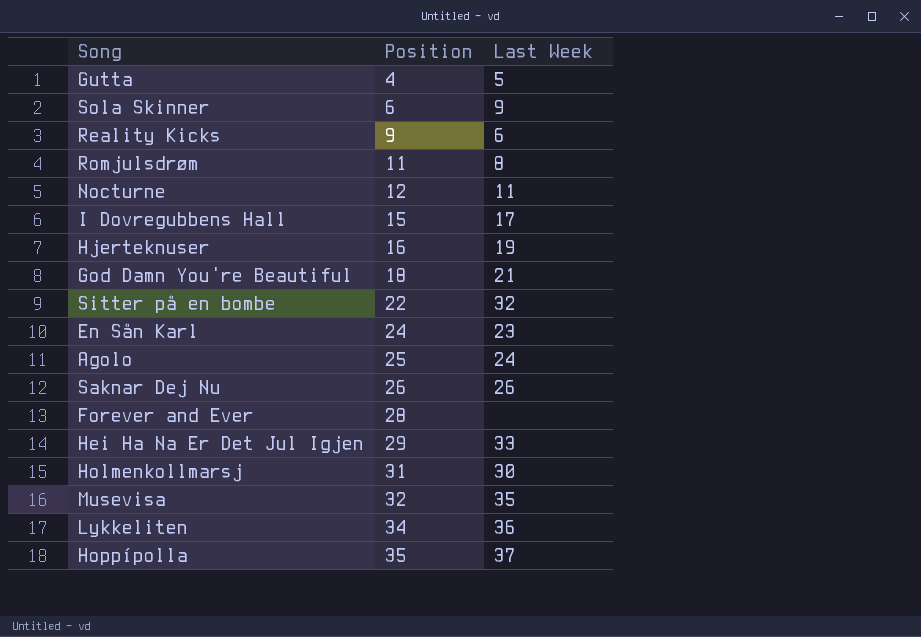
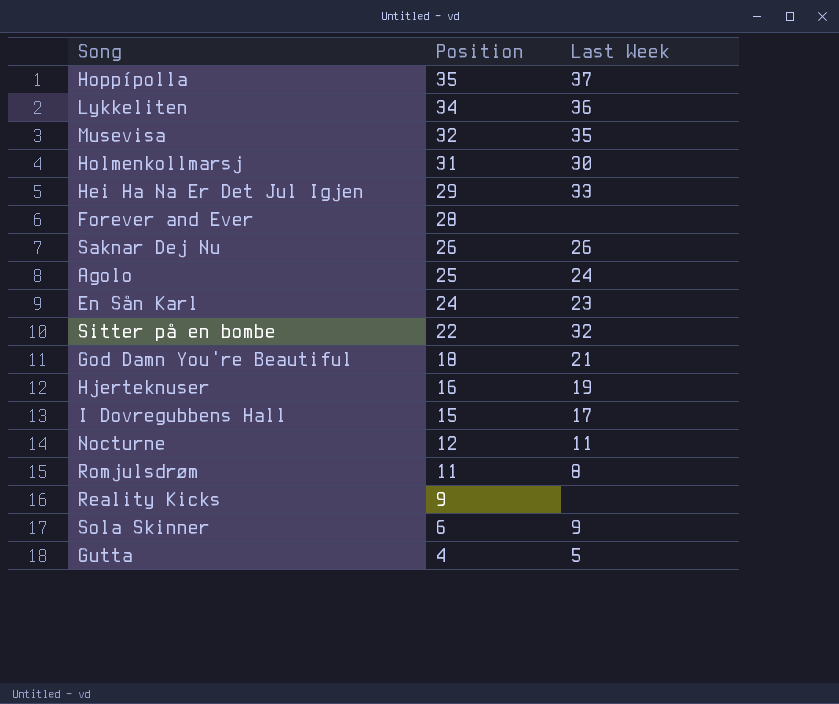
row order: Position ascending -> Position descending
Reality Kicks | Last Week: 6 -> none

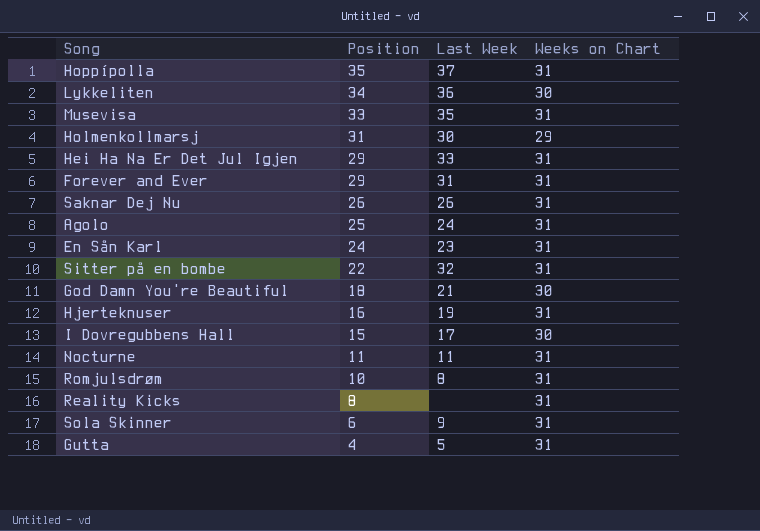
column Weeks on Chart | position: none -> 4
Musevisa | Position: 32 -> 33
Forever and Ever | Position: 28 -> 29
Forever and Ever | Last Week: none -> 31
Nocturne | Position: 12 -> 11
Romjulsdrøm | Position: 11 -> 10
Reality Kicks | Position: 9 -> 8

